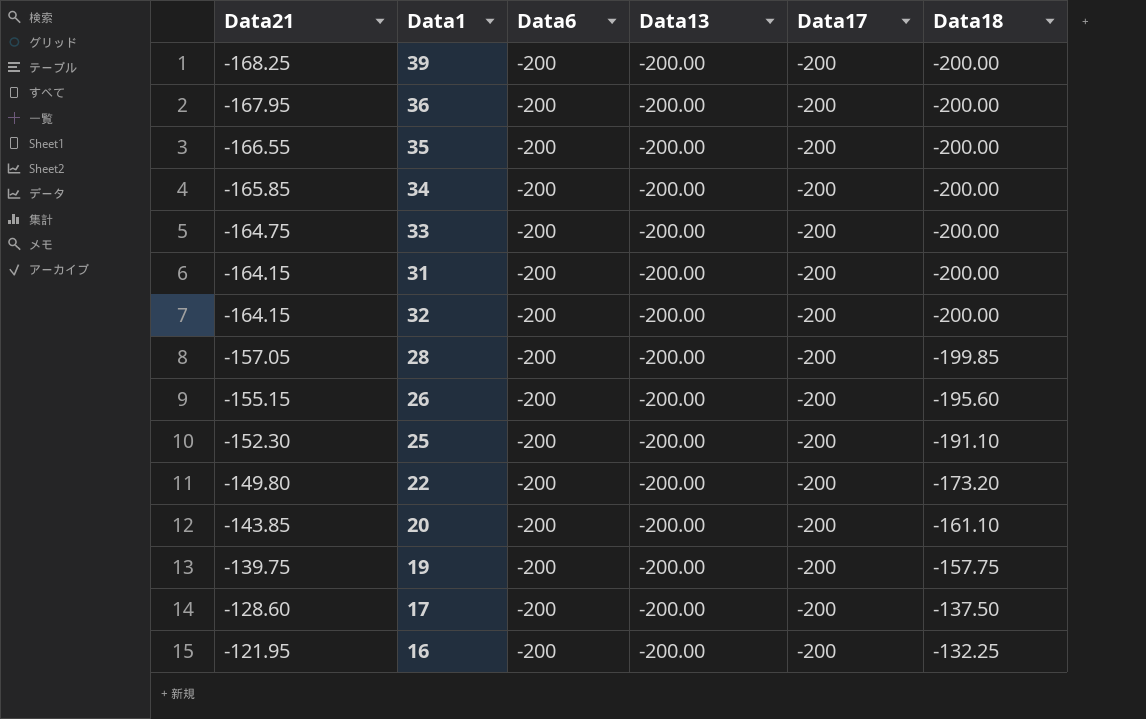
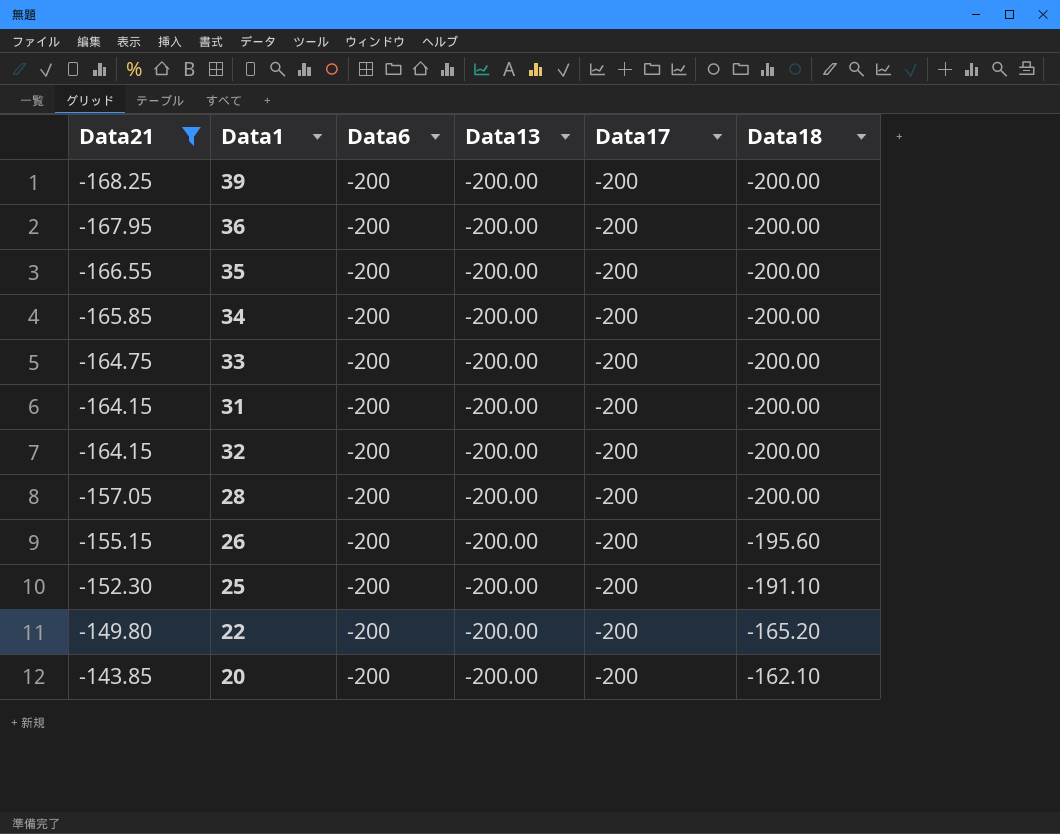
filter: none -> Data21 <= -143.85
28 | Data18: -199.85 -> -200.00
22 | Data18: -173.20 -> -165.20
20 | Data18: -161.10 -> -162.10

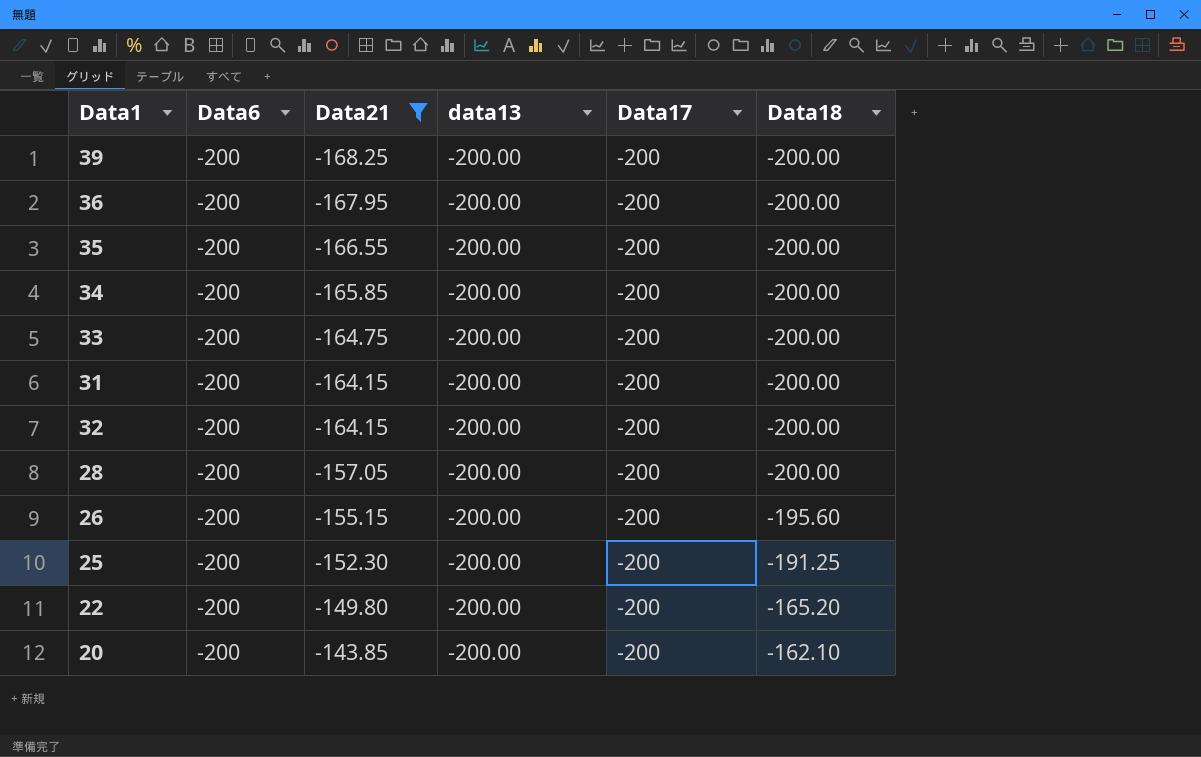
column Data21 | position: 1 -> 3
column name: Data13 -> data13
25 | Data18: -191.10 -> -191.25

